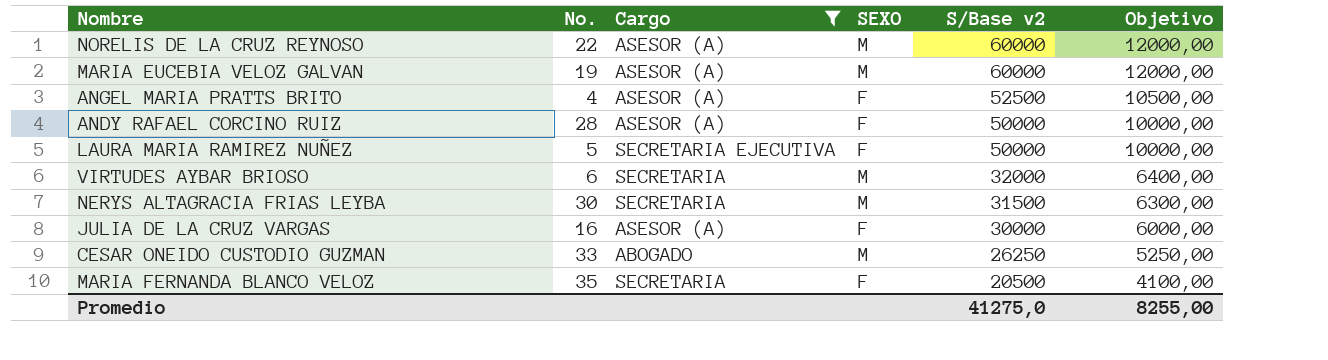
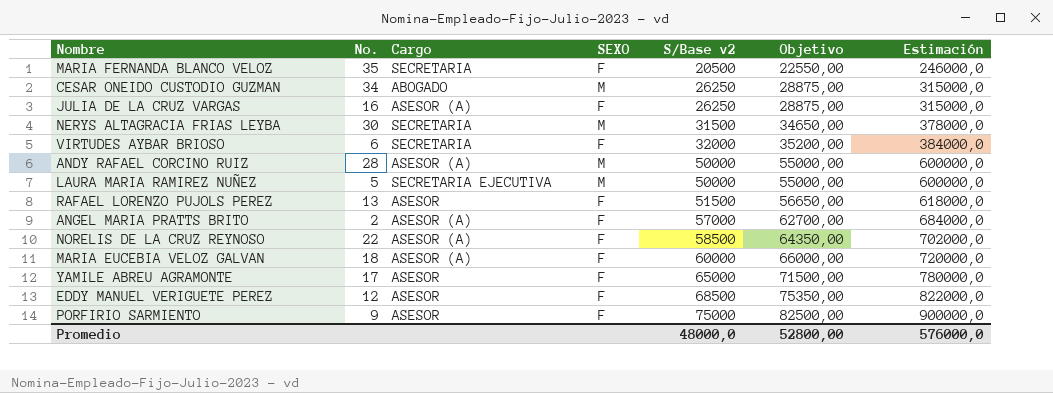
filter: Cargo != ASESOR -> none
row order: S/Base v2 descending -> S/Base v2 ascending
column Objetivo | formula: [S/Base v2] * 0,2 -> [S/Base v2] * 1,1
column Estimación | formula: none -> [S/Base v2] * 12
CESAR ONEIDO CUSTODIO GUZMAN | No.: 33 -> 34
JULIA DE LA CRUZ VARGAS | S/Base v2: 30000 -> 26250
VIRTUDES AYBAR BRIOSO | SEXO: M -> F
ANDY RAFAEL CORCINO RUIZ | SEXO: F -> M
LAURA MARIA RAMIREZ NUÑEZ | SEXO: F -> M
ANGEL MARIA PRATTS BRITO | No.: 4 -> 2
ANGEL MARIA PRATTS BRITO | S/Base v2: 52500 -> 57000
NORELIS DE LA CRUZ REYNOSO | SEXO: M -> F
NORELIS DE LA CRUZ REYNOSO | S/Base v2: 60000 -> 58500
MARIA EUCEBIA VELOZ GALVAN | No.: 19 -> 18
MARIA EUCEBIA VELOZ GALVAN | SEXO: M -> F
Promedio | S/Base v2: 41275,0 -> 48000,0
Promedio | Objetivo: 8255,00 -> 52800,00

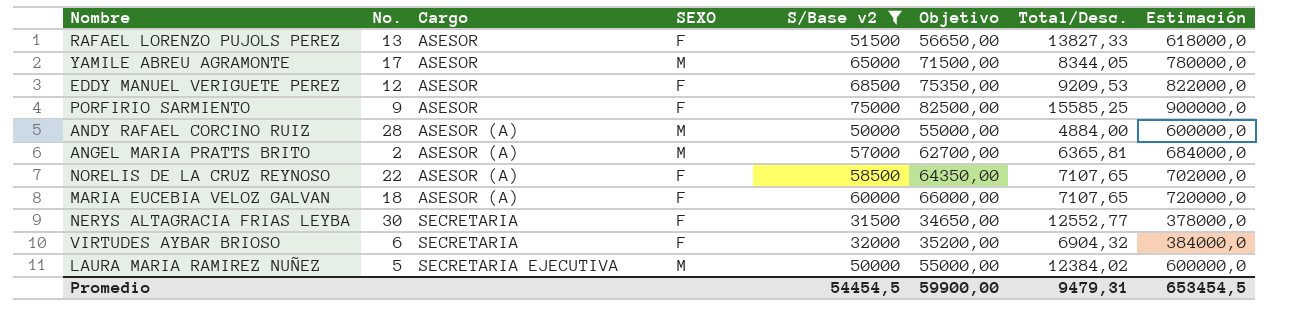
filter: none -> S/Base v2 >= 31500
row order: S/Base v2 ascending -> Cargo ascending
column Total/Desc. | position: none -> 7
YAMILE ABREU AGRAMONTE | SEXO: F -> M
ANGEL MARIA PRATTS BRITO | SEXO: F -> M
NERYS ALTAGRACIA FRIAS LEYBA | SEXO: M -> F
Promedio | S/Base v2: 48000,0 -> 54454,5
Promedio | Objetivo: 52800,00 -> 59900,00
Promedio | Estimación: 576000,0 -> 653454,5

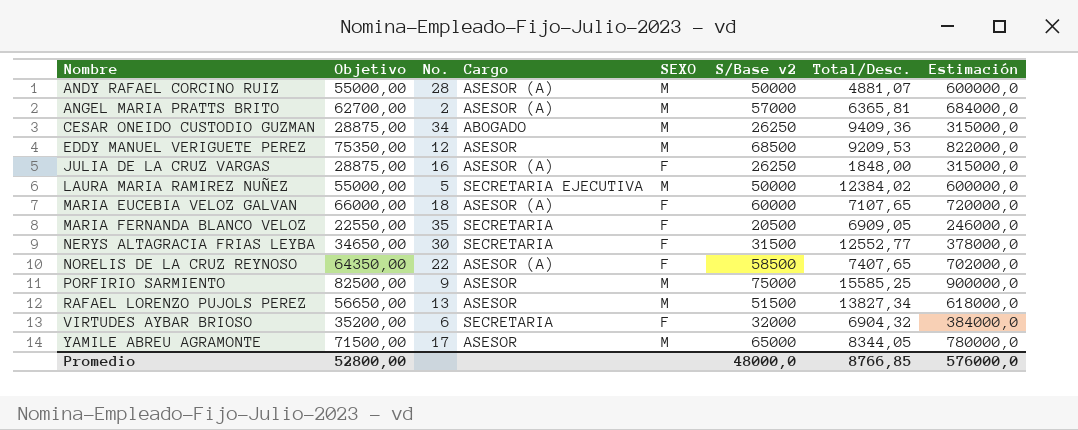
filter: S/Base v2 >= 31500 -> none
row order: Cargo ascending -> Nombre ascending
column Objetivo | position: 6 -> 2
ANDY RAFAEL CORCINO RUIZ | Total/Desc.: 4884,00 -> 4881,07
EDDY MANUEL VERIGUETE PEREZ | SEXO: F -> M
NORELIS DE LA CRUZ REYNOSO | Total/Desc.: 7107,65 -> 7407,65
PORFIRIO SARMIENTO | SEXO: F -> M
RAFAEL LORENZO PUJOLS PEREZ | SEXO: F -> M
RAFAEL LORENZO PUJOLS PEREZ | Total/Desc.: 13827,33 -> 13827,34
Promedio | Objetivo: 59900,00 -> 52800,00
Promedio | S/Base v2: 54454,5 -> 48000,0
Promedio | Total/Desc.: 9479,31 -> 8766,85
Promedio | Estimación: 653454,5 -> 576000,0

